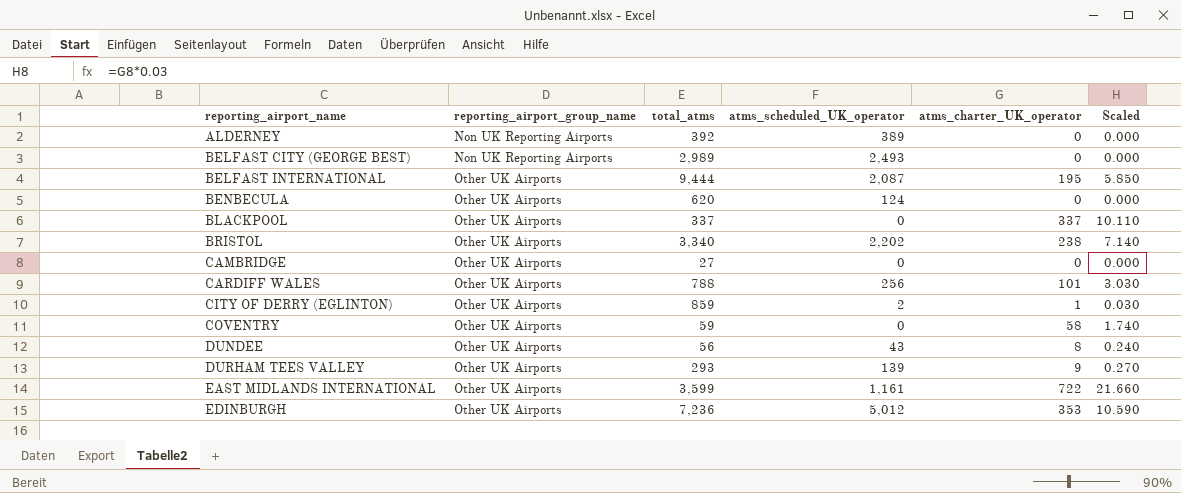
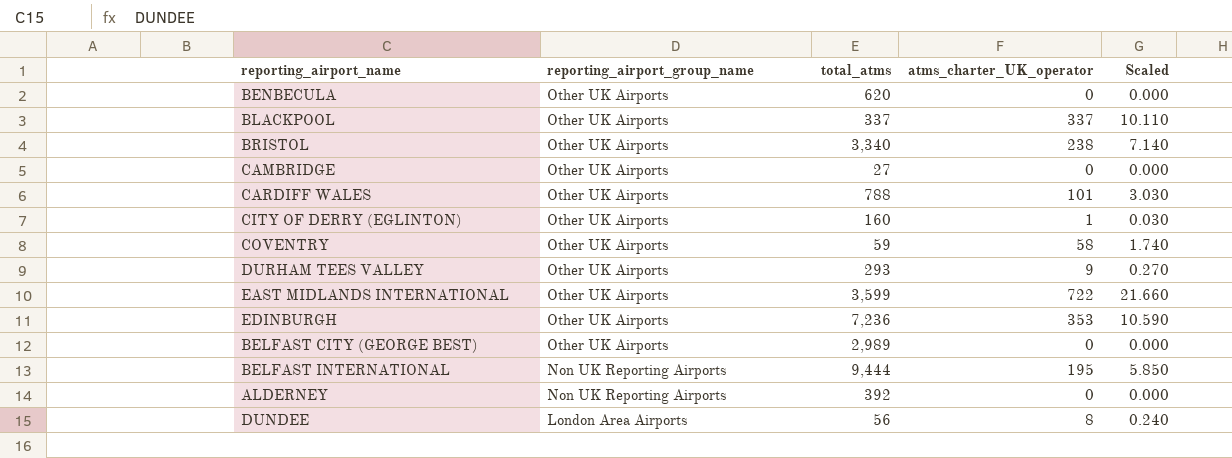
row order: reporting_airport_name ascending -> reporting_airport_group_name descending
column atms_scheduled_UK_operator | position: 4 -> none
CITY OF DERRY (EGLINTON) | total_atms: 859 -> 160
BELFAST CITY (GEORGE BEST) | reporting_airport_group_name: Non UK Reporting Airports -> Other UK Airports
BELFAST INTERNATIONAL | reporting_airport_group_name: Other UK Airports -> Non UK Reporting Airports
DUNDEE | reporting_airport_group_name: Other UK Airports -> London Area Airports

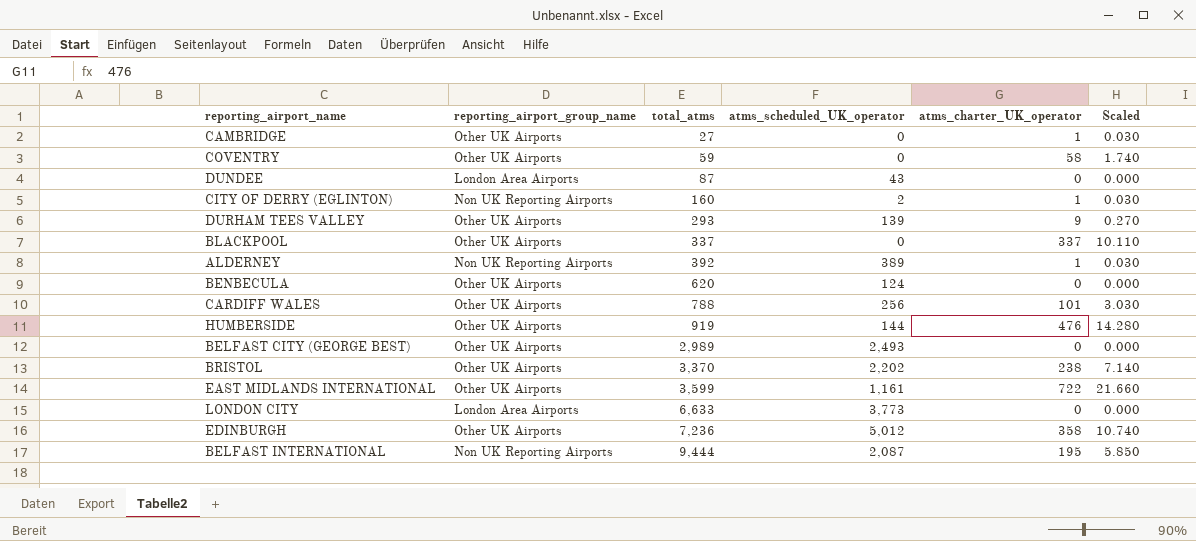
row order: reporting_airport_group_name descending -> total_atms ascending
column atms_scheduled_UK_operator | position: none -> 4
CAMBRIDGE | atms_charter_UK_operator: 0 -> 1
CAMBRIDGE | Scaled: 0.000 -> 0.030
DUNDEE | total_atms: 56 -> 87
DUNDEE | atms_charter_UK_operator: 8 -> 0
DUNDEE | Scaled: 0.240 -> 0.000
CITY OF DERRY (EGLINTON) | reporting_airport_group_name: Other UK Airports -> Non UK Reporting Airports
ALDERNEY | atms_charter_UK_operator: 0 -> 1
ALDERNEY | Scaled: 0.000 -> 0.030
row HUMBERSIDE: none -> Other UK Airports | 919 | 144 | 476 | 14.280
BRISTOL | total_atms: 3,340 -> 3,370
row LONDON CITY: none -> London Area Airports | 6,633 | 3,773 | 0 | 0.000
EDINBURGH | atms_charter_UK_operator: 353 -> 358
EDINBURGH | Scaled: 10.590 -> 10.740

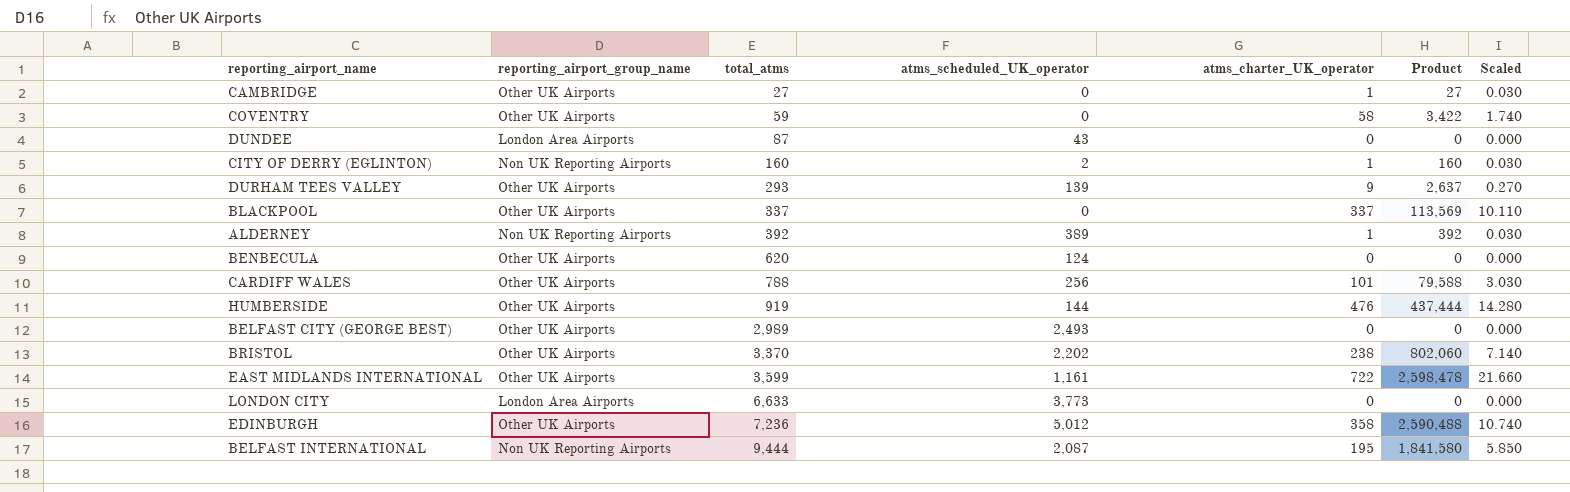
column Product | formula: none -> [total_atms] * [atms_charter_UK_operator]

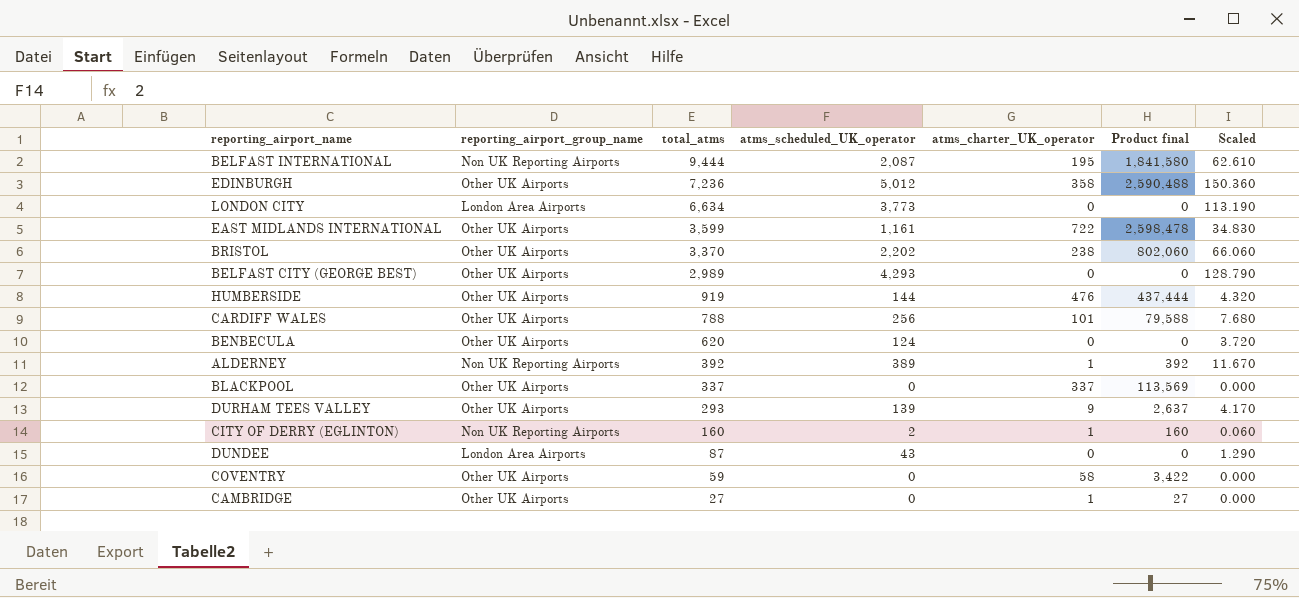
row order: total_atms ascending -> total_atms descending
column name: Product -> Product final
column Scaled | formula: [atms_charter_UK_operator] * 0.03 -> [atms_scheduled_UK_operator] * 0.03
LONDON CITY | total_atms: 6,633 -> 6,634
BELFAST CITY (GEORGE BEST) | atms_scheduled_UK_operator: 2,493 -> 4,293

